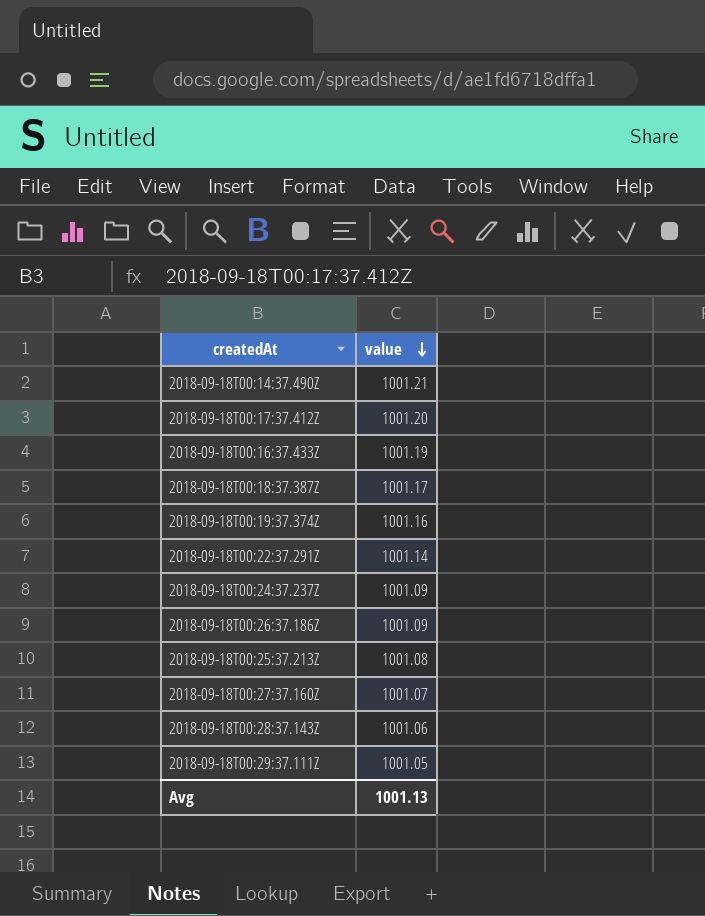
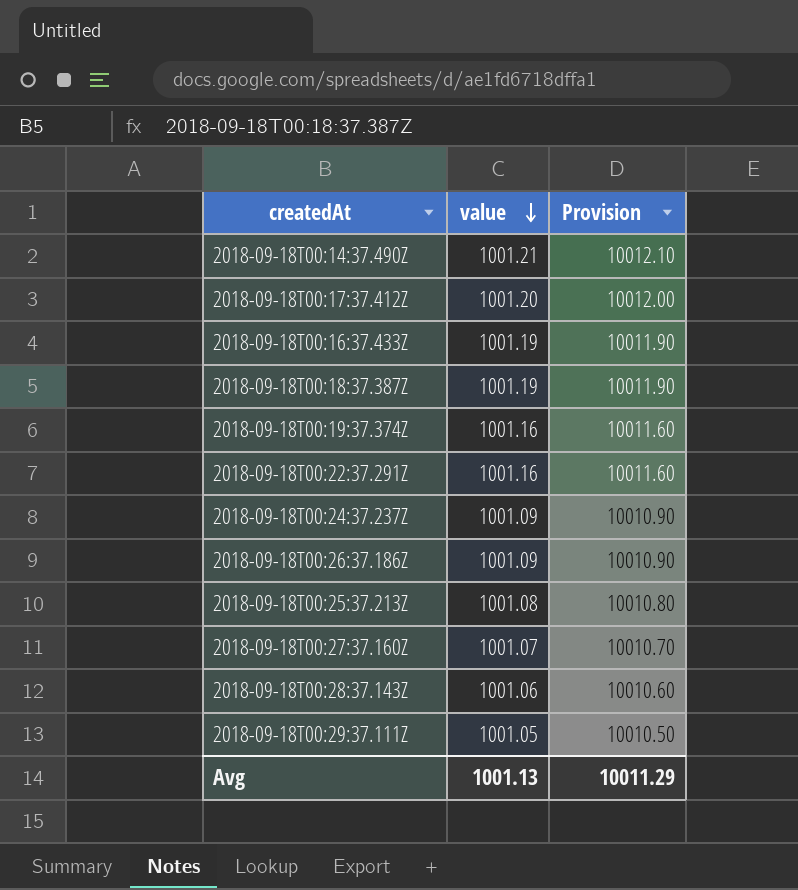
column Provision | formula: none -> [value] * 10
2018-09-18T00:18:37.387Z | value: 1001.17 -> 1001.19
2018-09-18T00:22:37.291Z | value: 1001.14 -> 1001.16

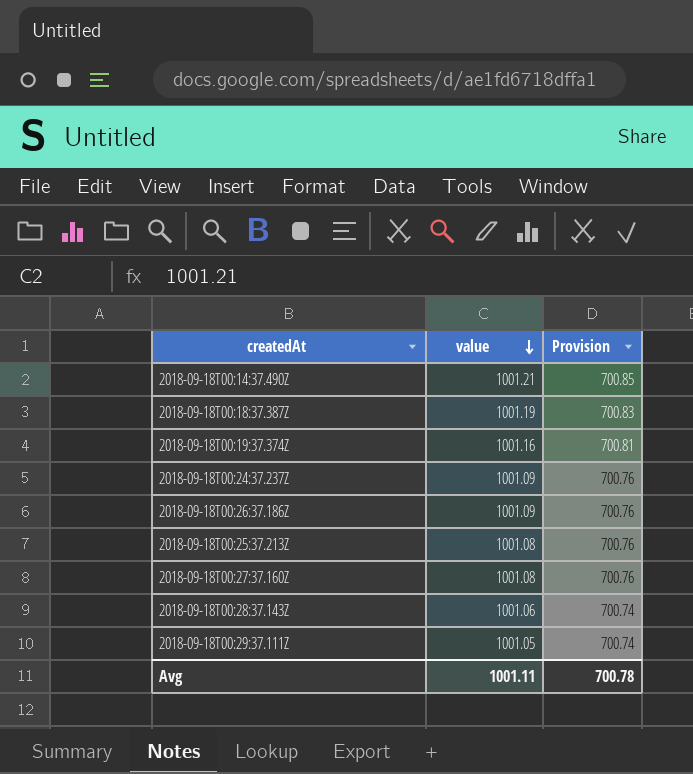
column Provision | formula: [value] * 10 -> [value] * 0.7
row 2018-09-18T00:17:37.412Z: 1001.20 | 10012.00 -> none
row 2018-09-18T00:16:37.433Z: 1001.19 | 10011.90 -> none
row 2018-09-18T00:22:37.291Z: 1001.16 | 10011.60 -> none
2018-09-18T00:27:37.160Z | value: 1001.07 -> 1001.08
Avg | value: 1001.13 -> 1001.11
Avg | Provision: 10011.29 -> 700.78

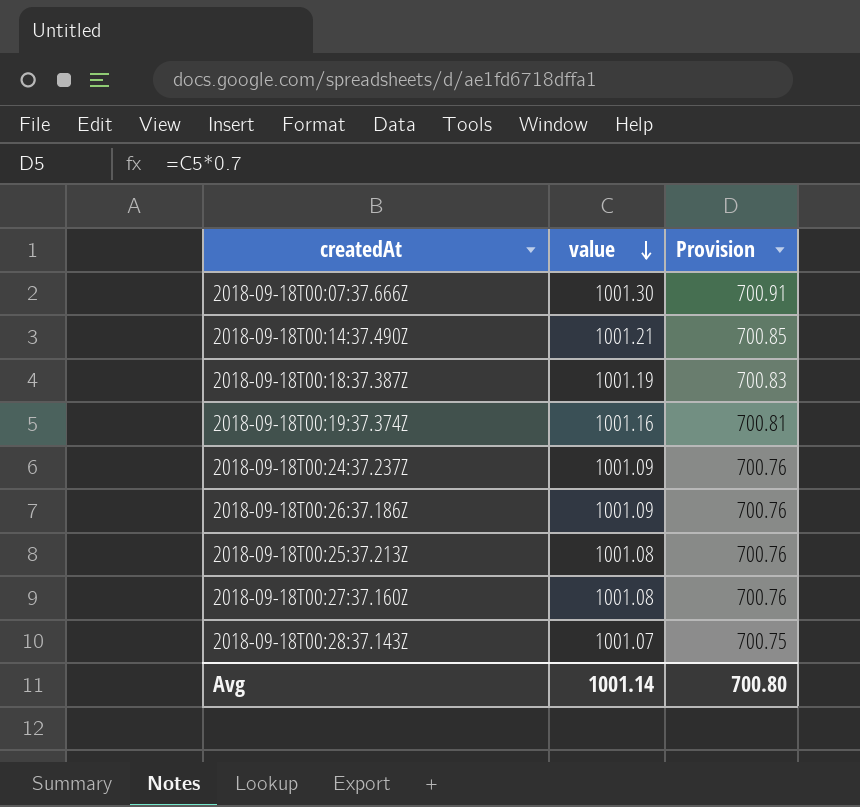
row 2018-09-18T00:29:37.111Z: 1001.05 | 700.74 -> none
row 2018-09-18T00:07:37.666Z: none -> 1001.30 | 700.91
2018-09-18T00:28:37.143Z | value: 1001.06 -> 1001.07
2018-09-18T00:28:37.143Z | Provision: 700.74 -> 700.75
Avg | value: 1001.11 -> 1001.14
Avg | Provision: 700.78 -> 700.80

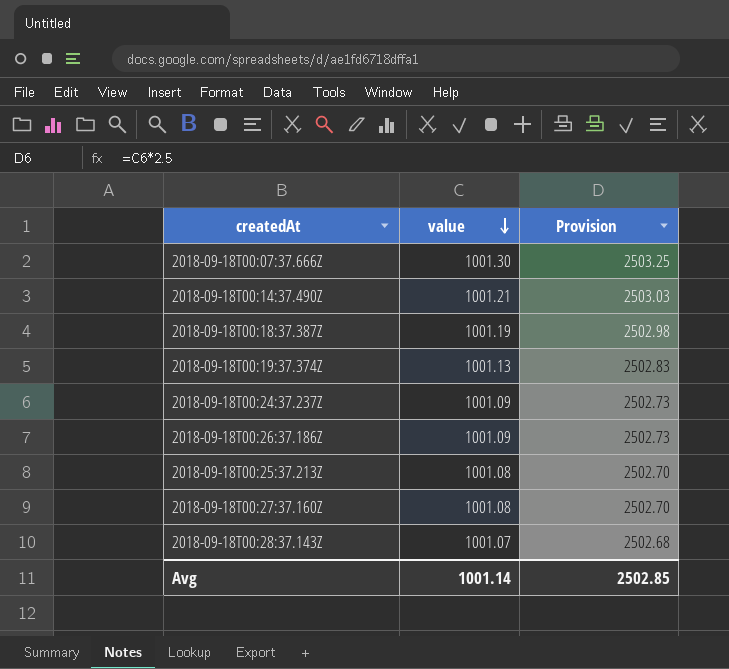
column Provision | formula: [value] * 0.7 -> [value] * 2.5
2018-09-18T00:19:37.374Z | value: 1001.16 -> 1001.13
Avg | Provision: 700.80 -> 2502.85

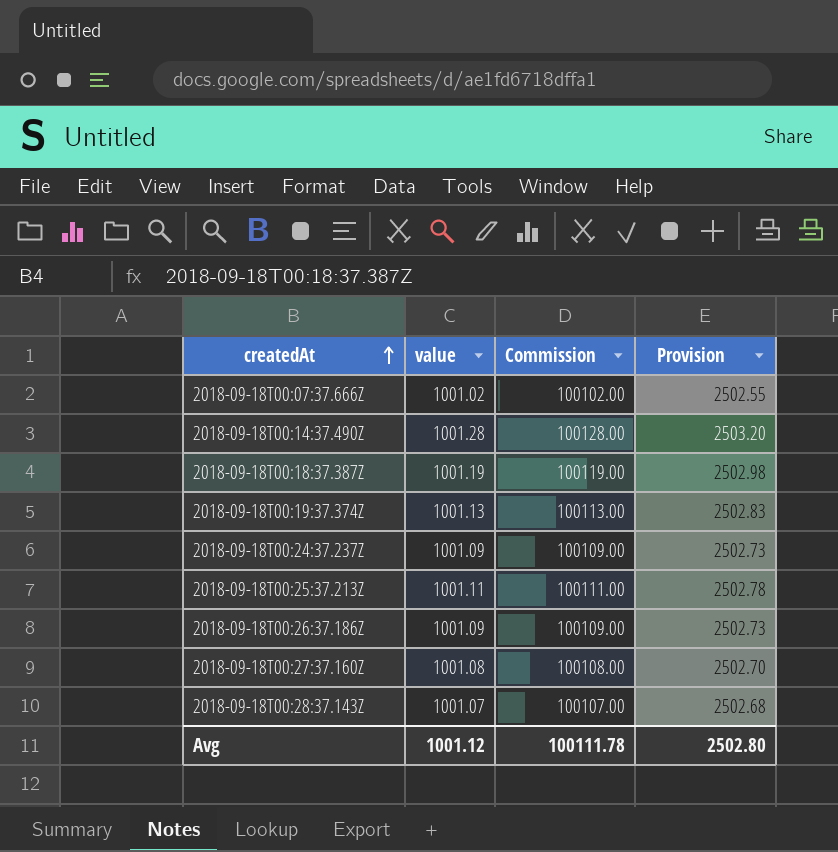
row order: value descending -> createdAt ascending
column Commission | formula: none -> [value] * 100
2018-09-18T00:07:37.666Z | value: 1001.30 -> 1001.02
2018-09-18T00:07:37.666Z | Provision: 2503.25 -> 2502.55
2018-09-18T00:14:37.490Z | value: 1001.21 -> 1001.28
2018-09-18T00:14:37.490Z | Provision: 2503.03 -> 2503.20
2018-09-18T00:25:37.213Z | value: 1001.08 -> 1001.11
2018-09-18T00:25:37.213Z | Provision: 2502.70 -> 2502.78
Avg | value: 1001.14 -> 1001.12
Avg | Provision: 2502.85 -> 2502.80

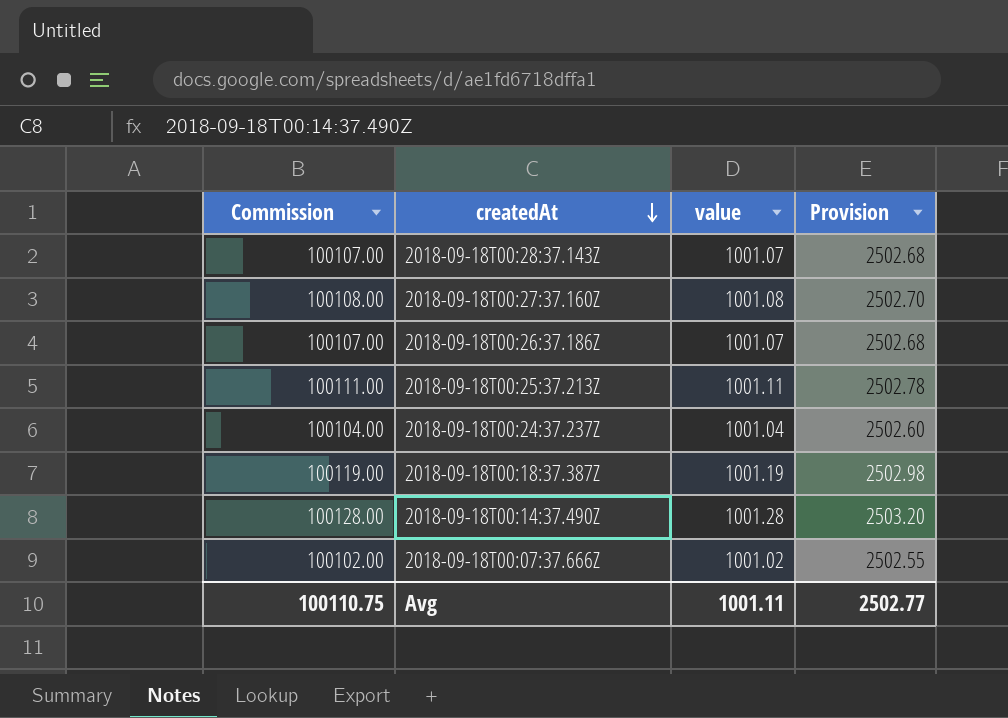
row order: createdAt ascending -> createdAt descending
column Commission | position: 3 -> 1
row 2018-09-18T00:19:37.374Z: 1001.13 | 100113.00 | 2502.83 -> none
2018-09-18T00:26:37.186Z | Commission: 100109.00 -> 100107.00
2018-09-18T00:26:37.186Z | value: 1001.09 -> 1001.07
2018-09-18T00:26:37.186Z | Provision: 2502.73 -> 2502.68
2018-09-18T00:24:37.237Z | Commission: 100109.00 -> 100104.00
2018-09-18T00:24:37.237Z | value: 1001.09 -> 1001.04
2018-09-18T00:24:37.237Z | Provision: 2502.73 -> 2502.60
Avg | Commission: 100111.78 -> 100110.75
Avg | value: 1001.12 -> 1001.11
Avg | Provision: 2502.80 -> 2502.77

